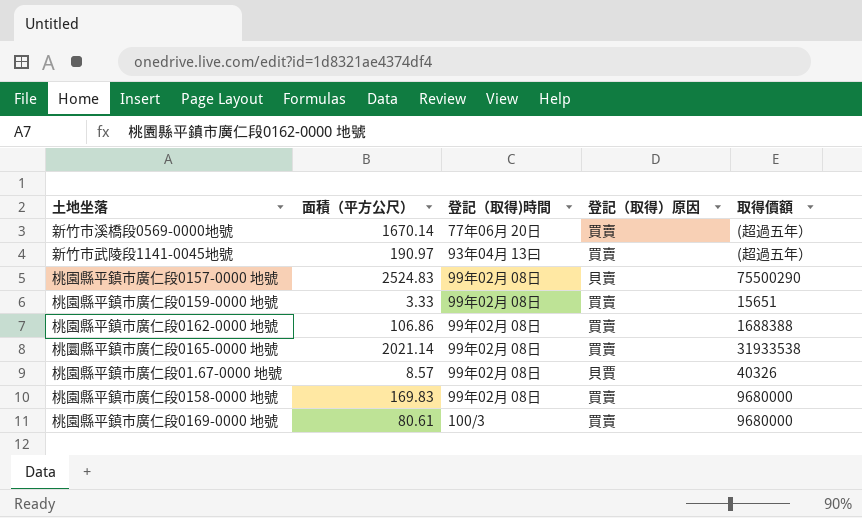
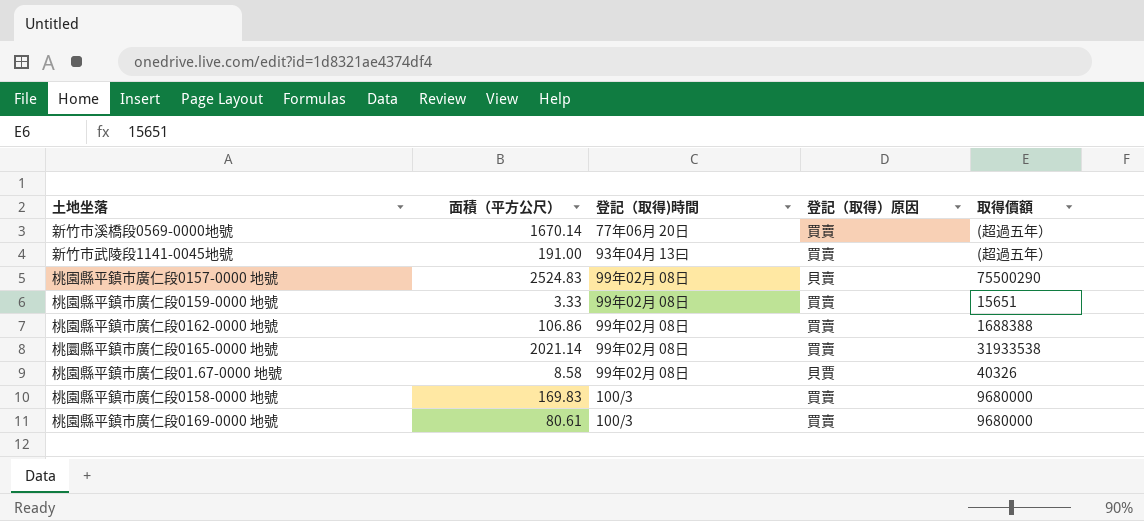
新竹市武陵段1141-0045地號 | 面積（平方公尺）: 190.97 -> 191.00
桃園縣平鎮市廣仁段01.67-0000 地號 | 面積（平方公尺）: 8.57 -> 8.58
桃園縣平鎮市廣仁段0158-0000 地號 | 登記（取得)時間: 99年02月 08日 -> 100/3

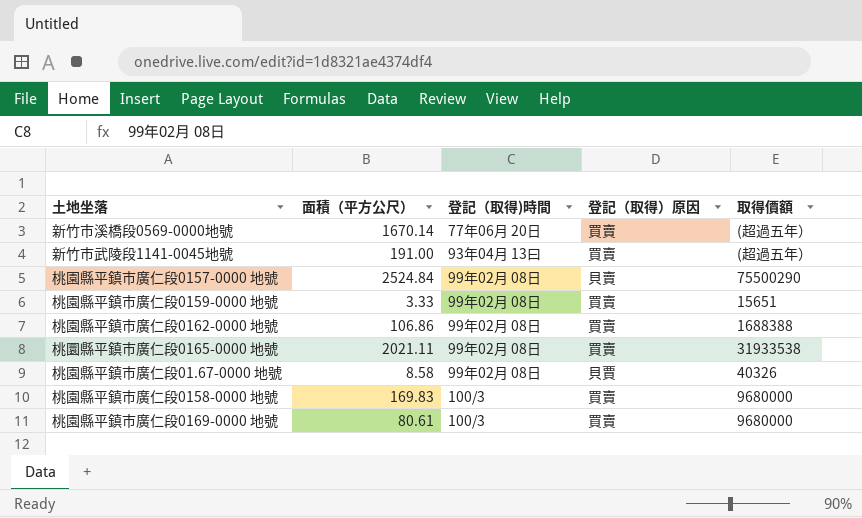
桃園縣平鎮市廣仁段0157-0000 地號 | 面積（平方公尺）: 2524.83 -> 2524.84
桃圜縣平鎮市廣仁段0165-0000 地號 | 面積（平方公尺）: 2021.14 -> 2021.11

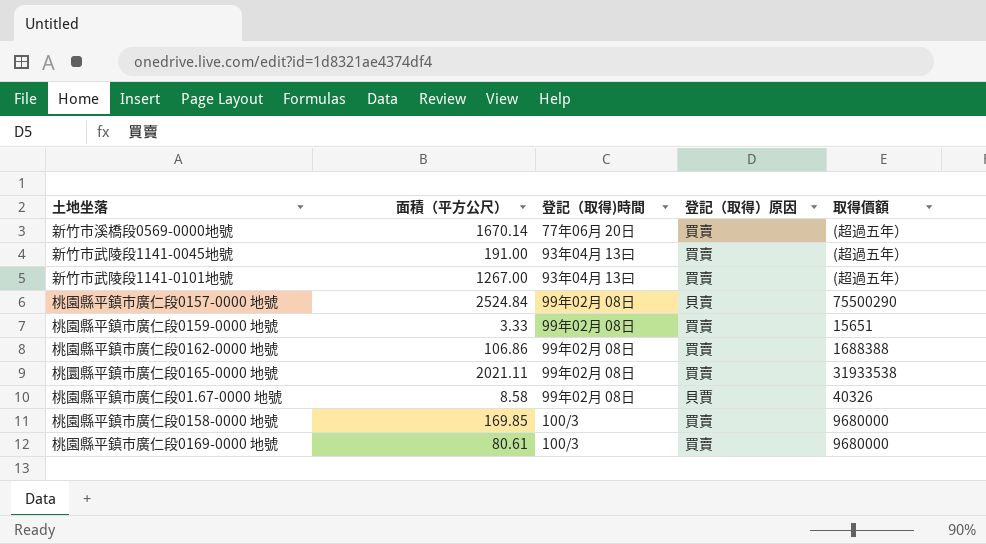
row 新竹市武陵段1141-0101地號: none -> 1267.00 | 93年04月 13曰 | 買賣 | (超過五年）
桃園縣平鎮市廣仁段0158-0000 地號 | 面積（平方公尺）: 169.83 -> 169.85

